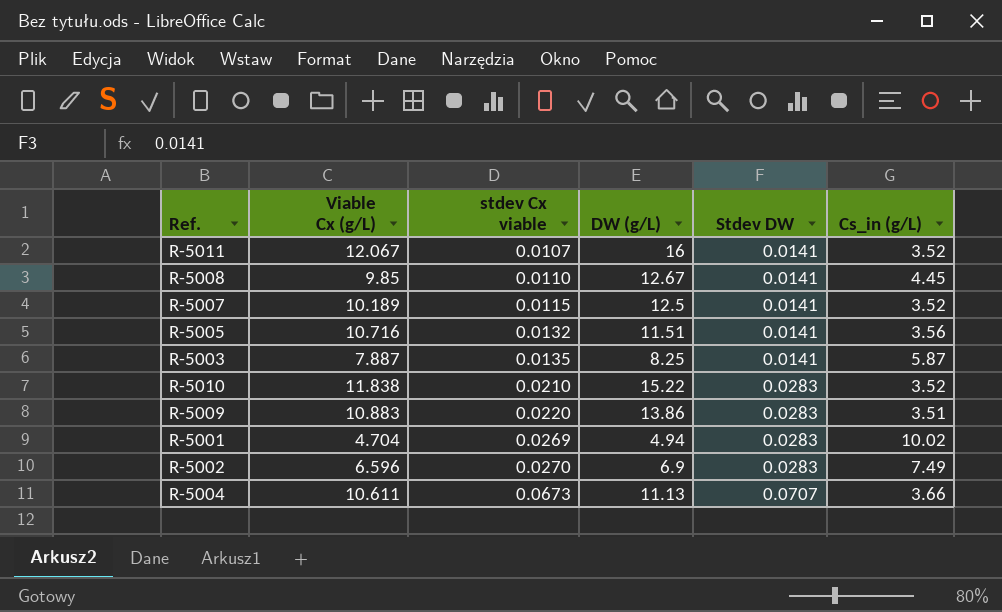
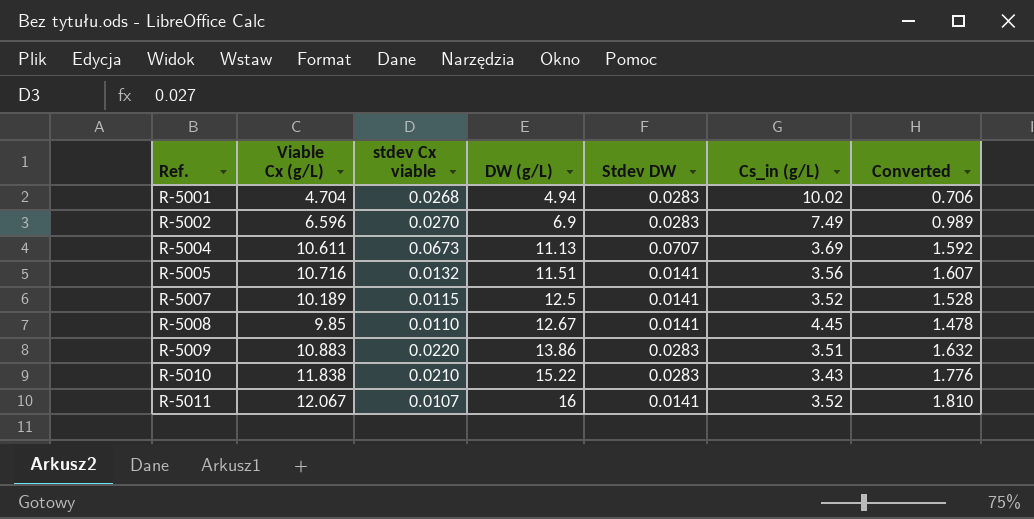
row order: stdev Cx viable ascending -> Ref. ascending
column Converted | formula: none -> [Viable Cx (g/L)] * 0.15
row R-5003: 7.887 | 0.0135 | 8.25 | 0.0141 | 5.87 -> none
R-5001 | stdev Cx viable: 0.0269 -> 0.0268
R-5004 | Cs_in (g/L): 3.66 -> 3.69
R-5010 | Cs_in (g/L): 3.52 -> 3.43

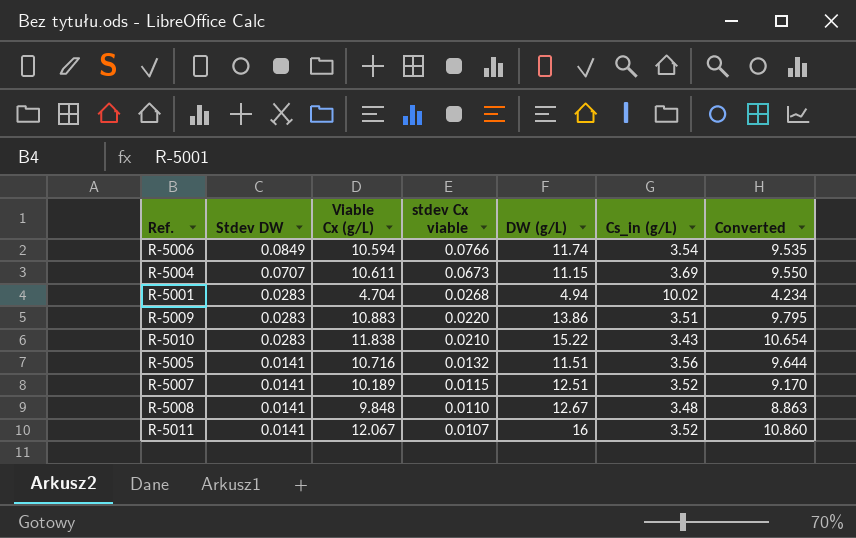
row order: Ref. ascending -> Stdev DW descending
column Stdev DW | position: 5 -> 2
column Converted | formula: [Viable Cx (g/L)] * 0.15 -> [Viable Cx (g/L)] * 0.9
row R-5002: 6.596 | 0.0270 | 6.9 | 0.0283 | 7.49 | 0.989 -> none
row R-5006: none -> 0.0849 | 10.594 | 0.0766 | 11.74 | 3.54 | 9.535
R-5004 | DW (g/L): 11.13 -> 11.15
R-5007 | DW (g/L): 12.5 -> 12.51
R-5008 | Viable Cx (g/L): 9.85 -> 9.848
R-5008 | Cs_in (g/L): 4.45 -> 3.48

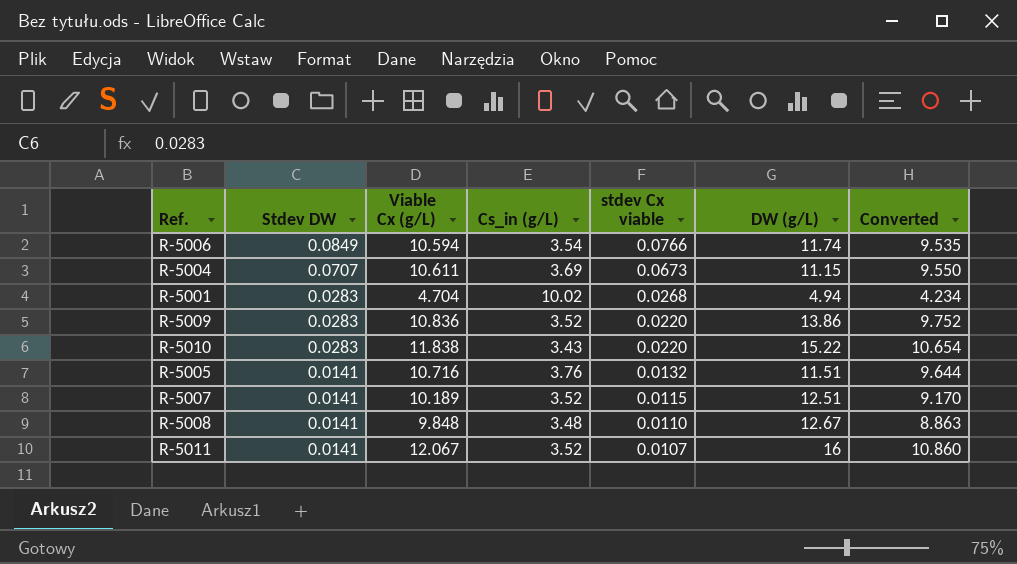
column Cs_in (g/L) | position: 6 -> 4
R-5009 | Viable Cx (g/L): 10.883 -> 10.836
R-5009 | Cs_in (g/L): 3.51 -> 3.52
R-5009 | Converted: 9.795 -> 9.752
R-5010 | stdev Cx viable: 0.0210 -> 0.0220
R-5005 | Cs_in (g/L): 3.56 -> 3.76

